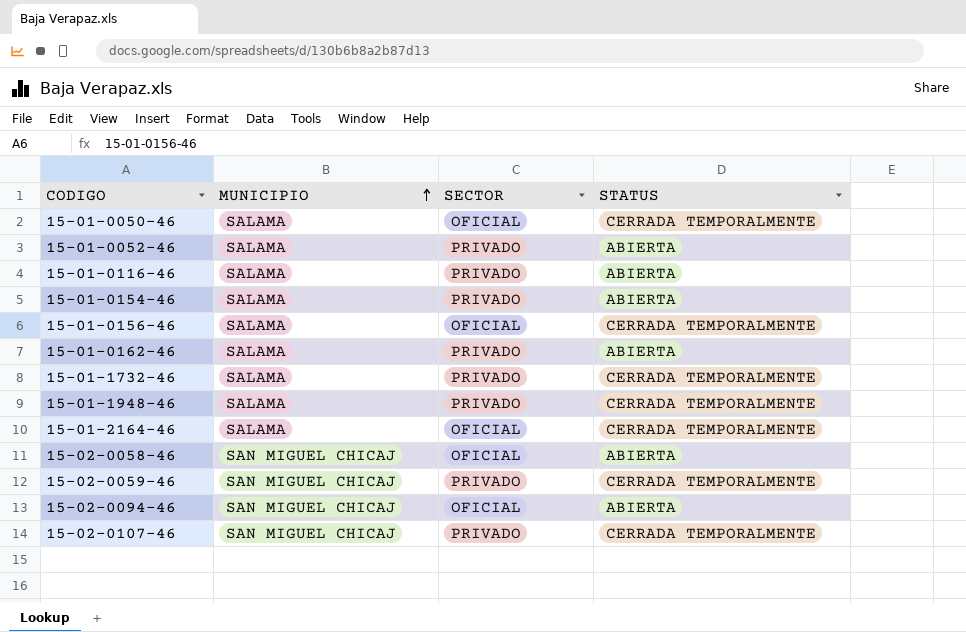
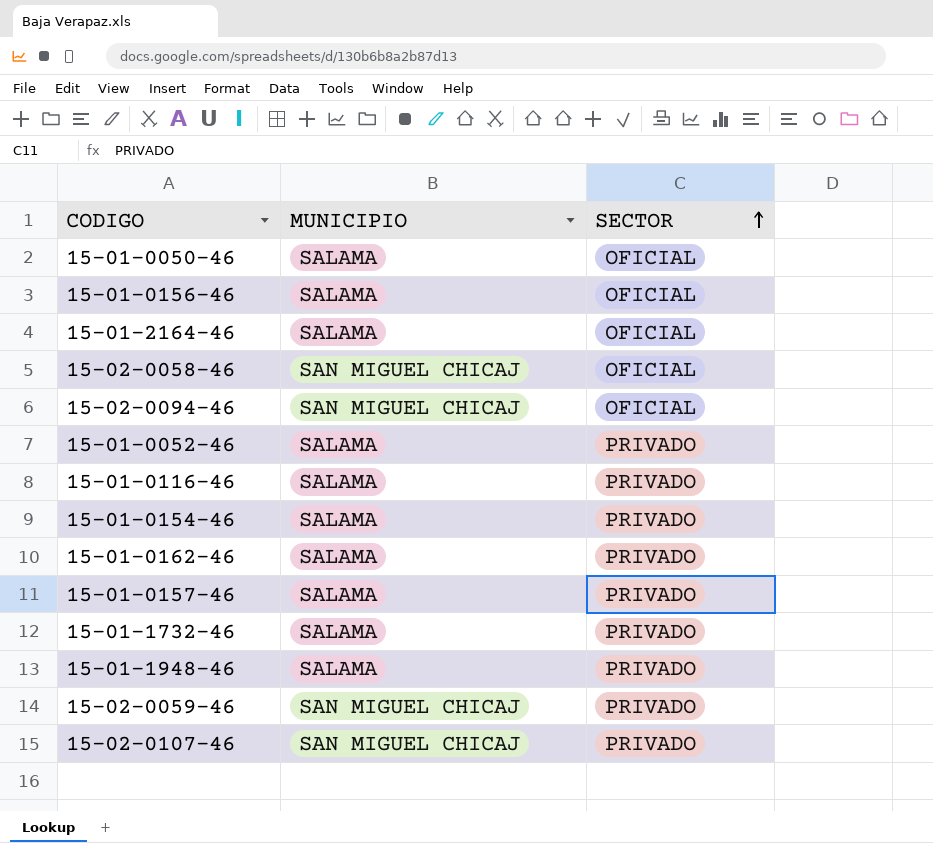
row order: MUNICIPIO ascending -> SECTOR ascending
column STATUS | position: 4 -> none
row 15-01-0157-46: none -> SALAMA | PRIVADO

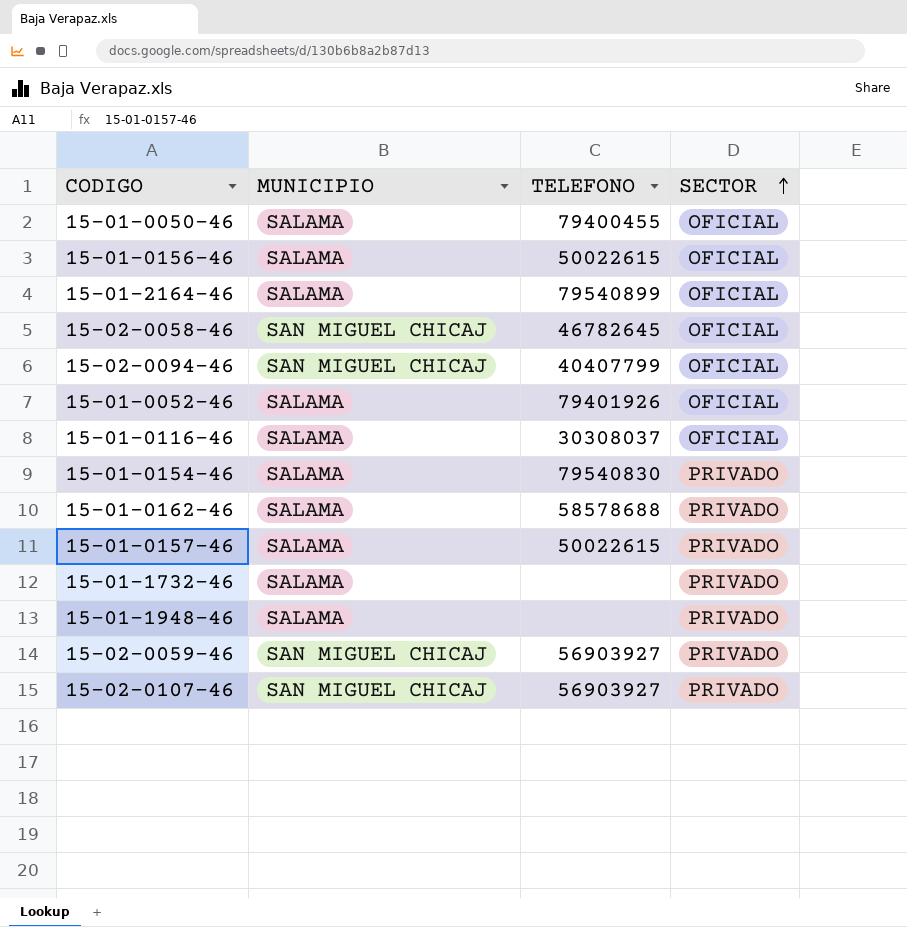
column TELEFONO | position: none -> 3
15-01-0052-46 | SECTOR: PRIVADO -> OFICIAL
15-01-0116-46 | SECTOR: PRIVADO -> OFICIAL

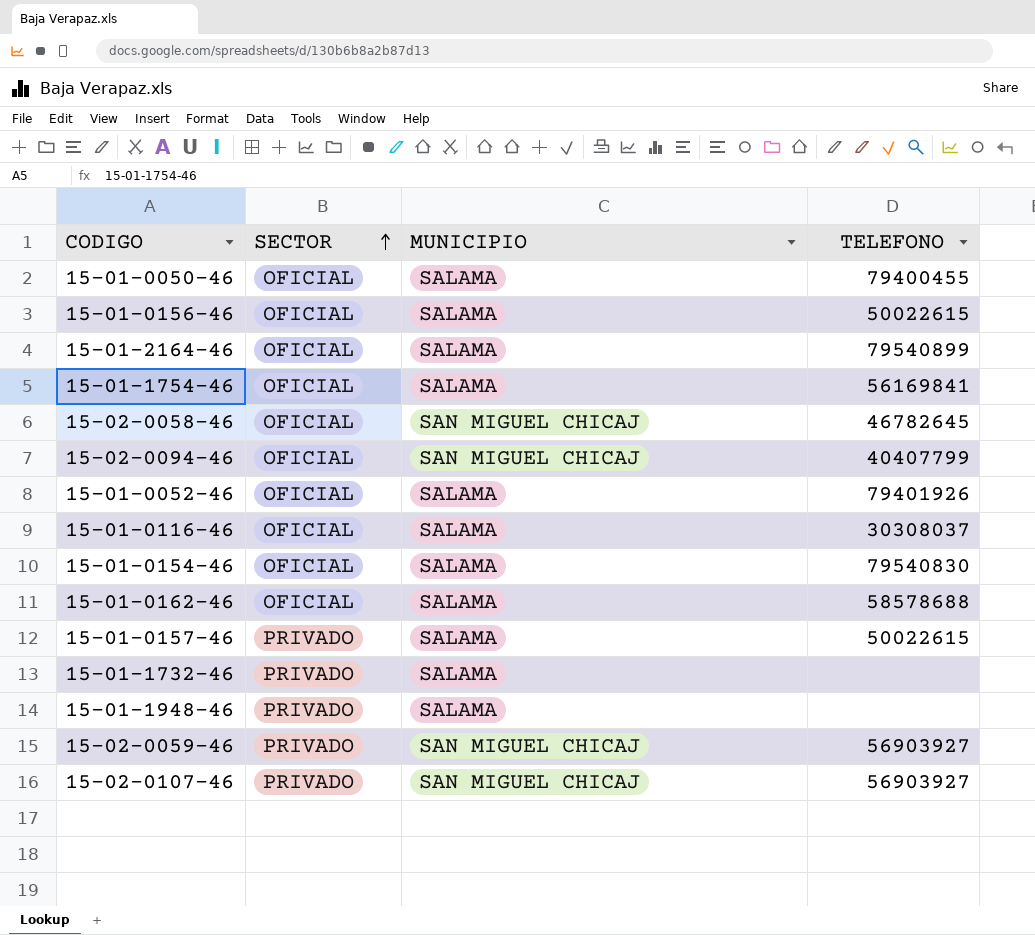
column SECTOR | position: 4 -> 2
row 15-01-1754-46: none -> OFICIAL | SALAMA | 56169841
15-01-0154-46 | SECTOR: PRIVADO -> OFICIAL
15-01-0162-46 | SECTOR: PRIVADO -> OFICIAL

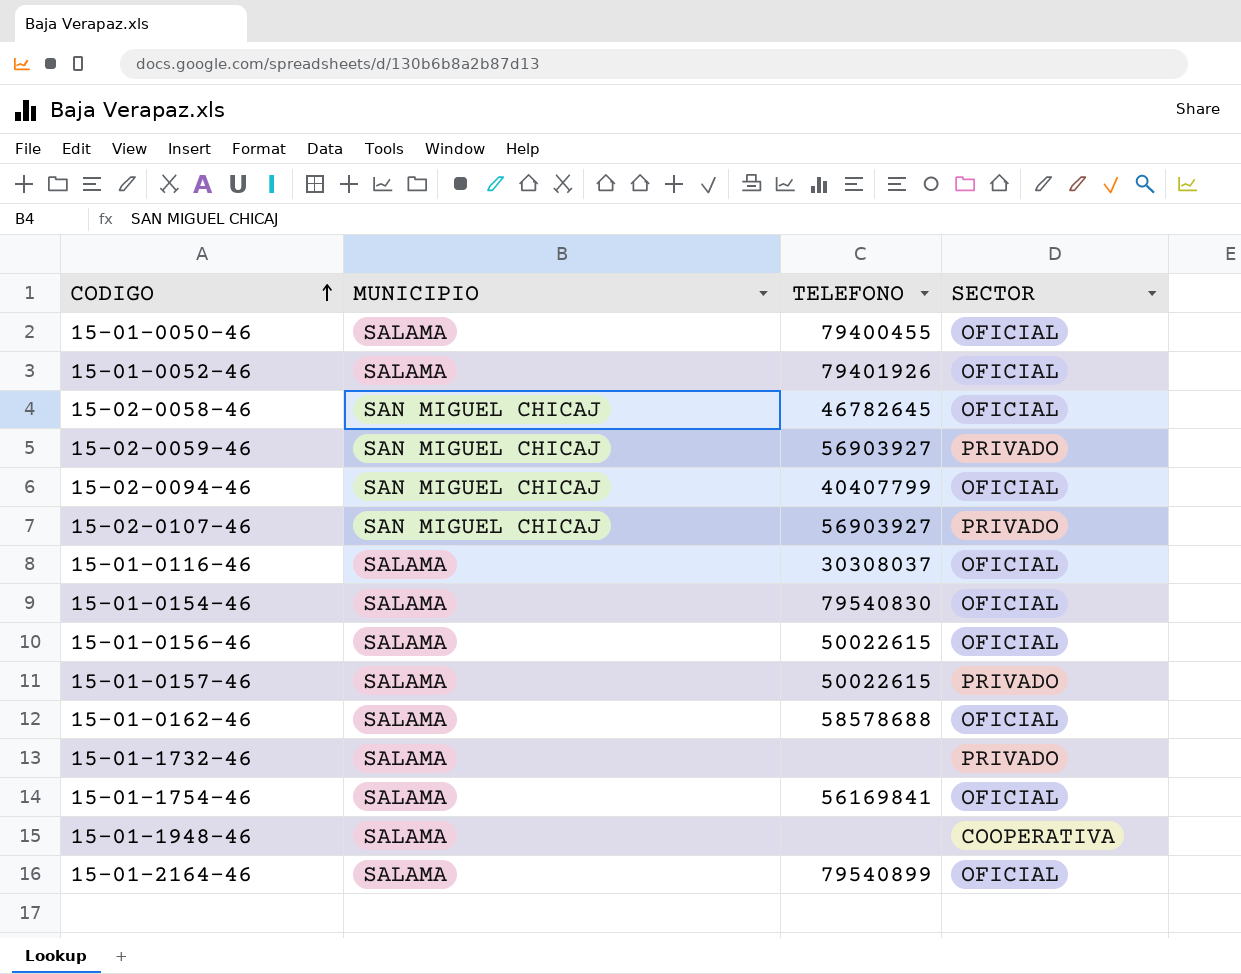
row order: SECTOR ascending -> CODIGO ascending
column SECTOR | position: 2 -> 4
15-01-1948-46 | SECTOR: PRIVADO -> COOPERATIVA

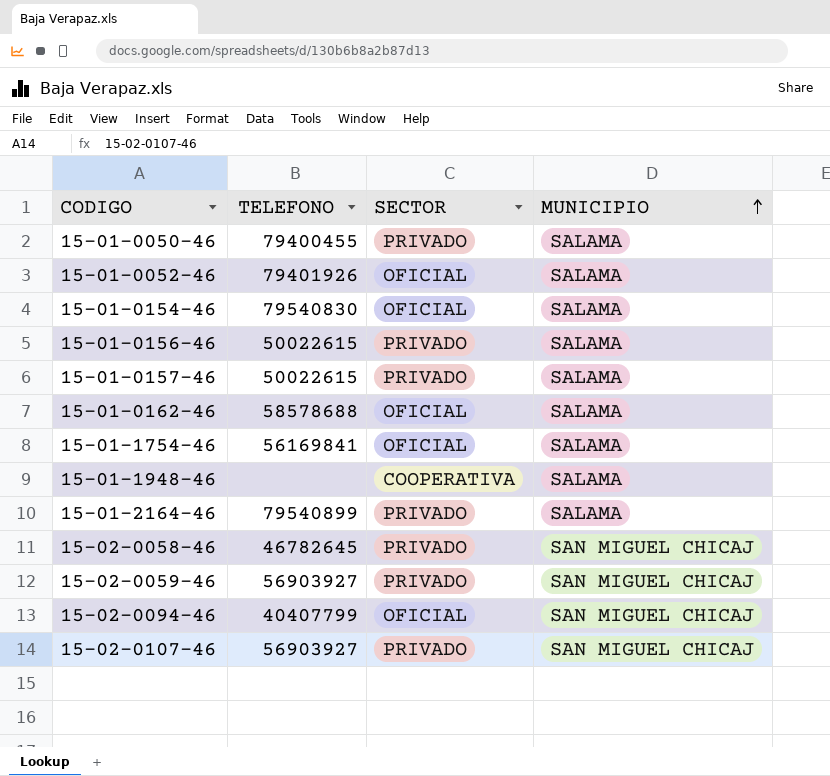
row order: CODIGO ascending -> MUNICIPIO ascending
column MUNICIPIO | position: 2 -> 4
row 15-01-0116-46: SALAMA | 30308037 | OFICIAL -> none
row 15-01-1732-46: SALAMA | none | PRIVADO -> none
15-01-0050-46 | SECTOR: OFICIAL -> PRIVADO
15-01-0156-46 | SECTOR: OFICIAL -> PRIVADO
15-01-2164-46 | SECTOR: OFICIAL -> PRIVADO
15-02-0058-46 | SECTOR: OFICIAL -> PRIVADO

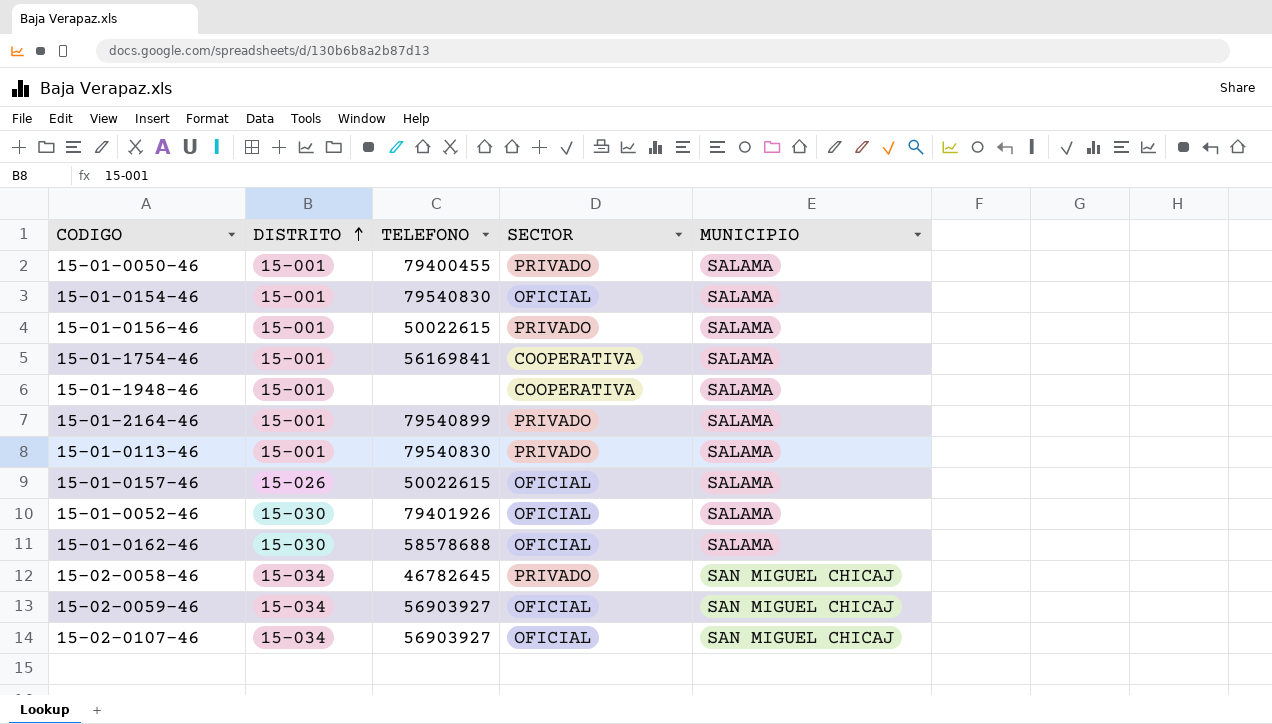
row order: MUNICIPIO ascending -> DISTRITO ascending
column DISTRITO | position: none -> 2
row 15-02-0094-46: 40407799 | OFICIAL | SAN MIGUEL CHICAJ -> none
15-01-1754-46 | SECTOR: OFICIAL -> COOPERATIVA
row 15-01-0113-46: none -> 15-001 | 79540830 | PRIVADO | SALAMA
15-01-0157-46 | SECTOR: PRIVADO -> OFICIAL
15-02-0059-46 | SECTOR: PRIVADO -> OFICIAL
15-02-0107-46 | SECTOR: PRIVADO -> OFICIAL

